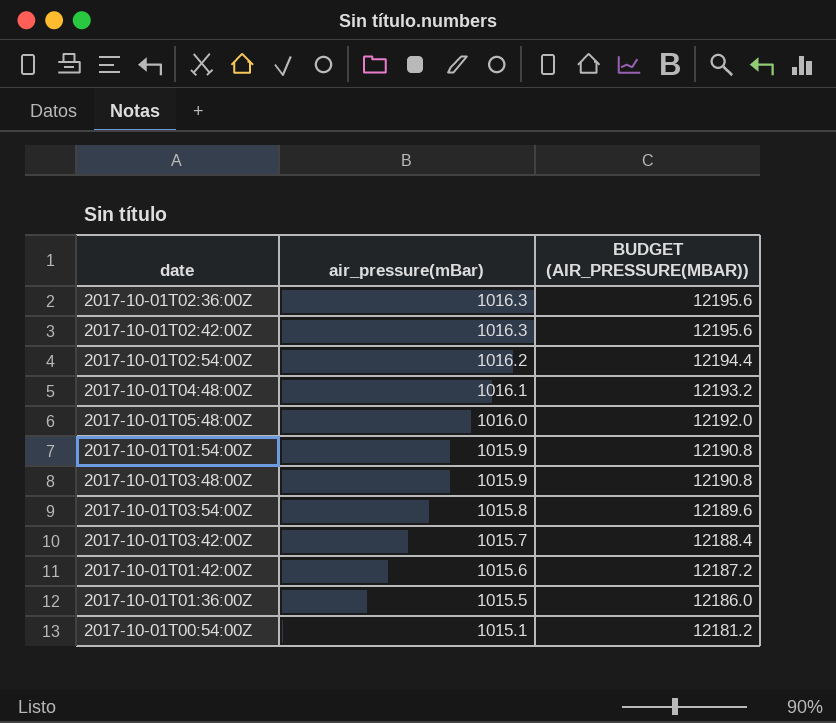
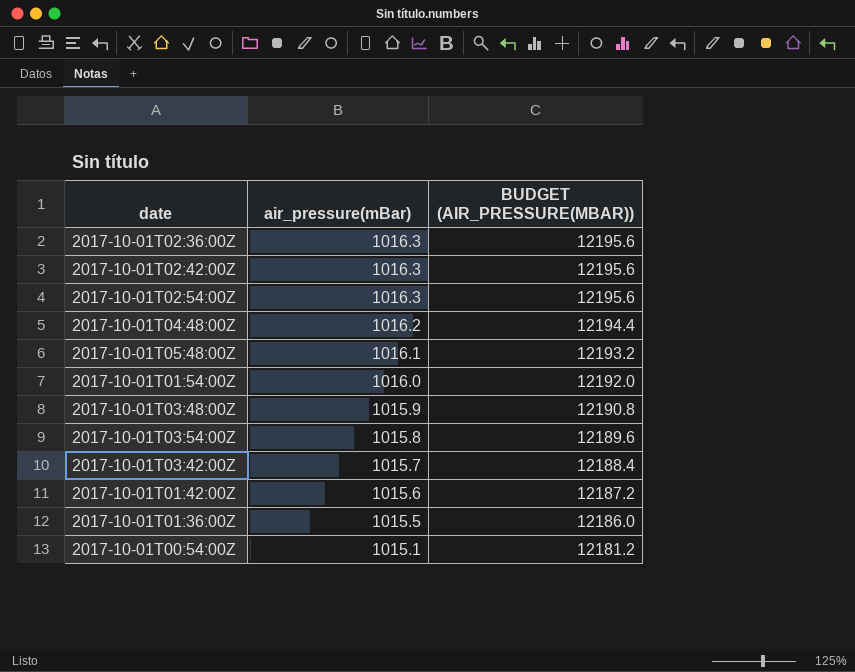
2017-10-01T02:54:00Z | air_pressure(mBar): 1016.2 -> 1016.3
2017-10-01T02:54:00Z | BUDGET (AIR_PRESSURE(MBAR)): 12194.4 -> 12195.6
2017-10-01T04:48:00Z | air_pressure(mBar): 1016.1 -> 1016.2
2017-10-01T04:48:00Z | BUDGET (AIR_PRESSURE(MBAR)): 12193.2 -> 12194.4
2017-10-01T05:48:00Z | air_pressure(mBar): 1016.0 -> 1016.1
2017-10-01T05:48:00Z | BUDGET (AIR_PRESSURE(MBAR)): 12192.0 -> 12193.2
2017-10-01T01:54:00Z | air_pressure(mBar): 1015.9 -> 1016.0
2017-10-01T01:54:00Z | BUDGET (AIR_PRESSURE(MBAR)): 12190.8 -> 12192.0

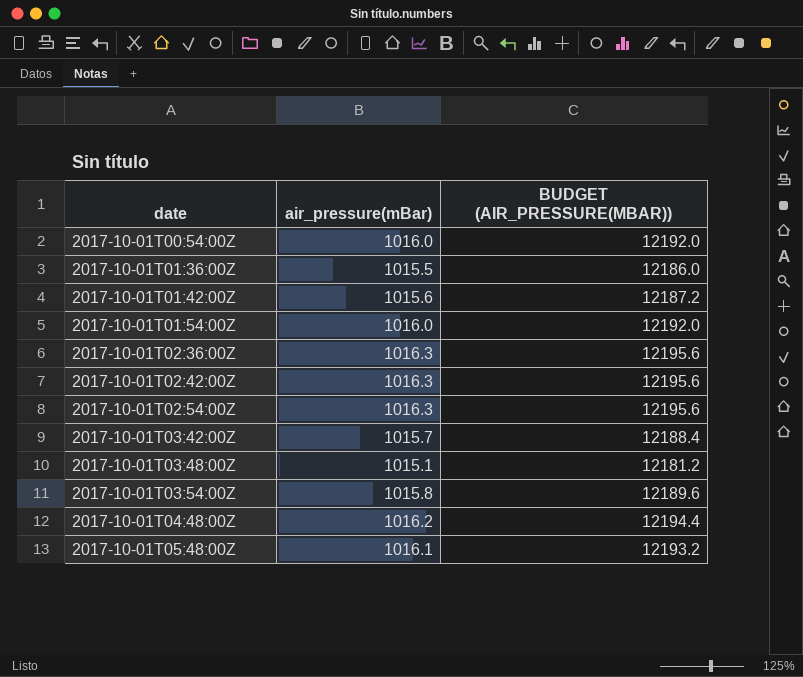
row order: air_pressure(mBar) descending -> date ascending
2017-10-01T00:54:00Z | air_pressure(mBar): 1015.1 -> 1016.0
2017-10-01T00:54:00Z | BUDGET (AIR_PRESSURE(MBAR)): 12181.2 -> 12192.0
2017-10-01T03:48:00Z | air_pressure(mBar): 1015.9 -> 1015.1
2017-10-01T03:48:00Z | BUDGET (AIR_PRESSURE(MBAR)): 12190.8 -> 12181.2

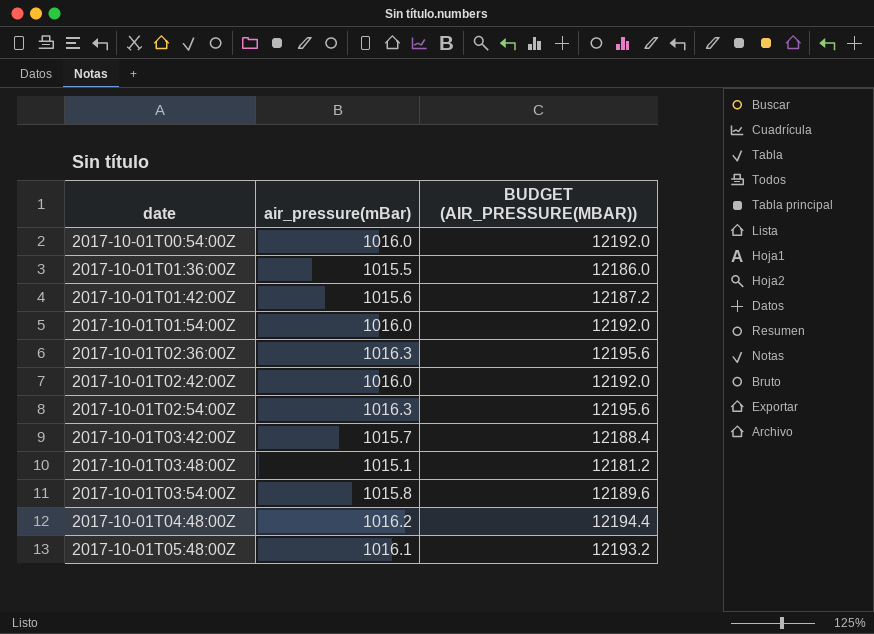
2017-10-01T02:42:00Z | air_pressure(mBar): 1016.3 -> 1016.0
2017-10-01T02:42:00Z | BUDGET (AIR_PRESSURE(MBAR)): 12195.6 -> 12192.0

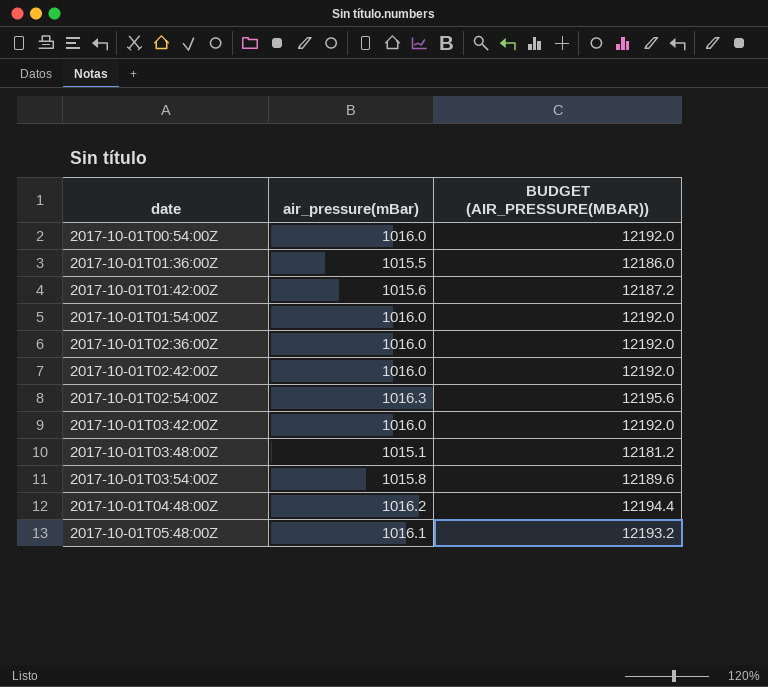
2017-10-01T02:36:00Z | air_pressure(mBar): 1016.3 -> 1016.0
2017-10-01T02:36:00Z | BUDGET (AIR_PRESSURE(MBAR)): 12195.6 -> 12192.0
2017-10-01T03:42:00Z | air_pressure(mBar): 1015.7 -> 1016.0
2017-10-01T03:42:00Z | BUDGET (AIR_PRESSURE(MBAR)): 12188.4 -> 12192.0

